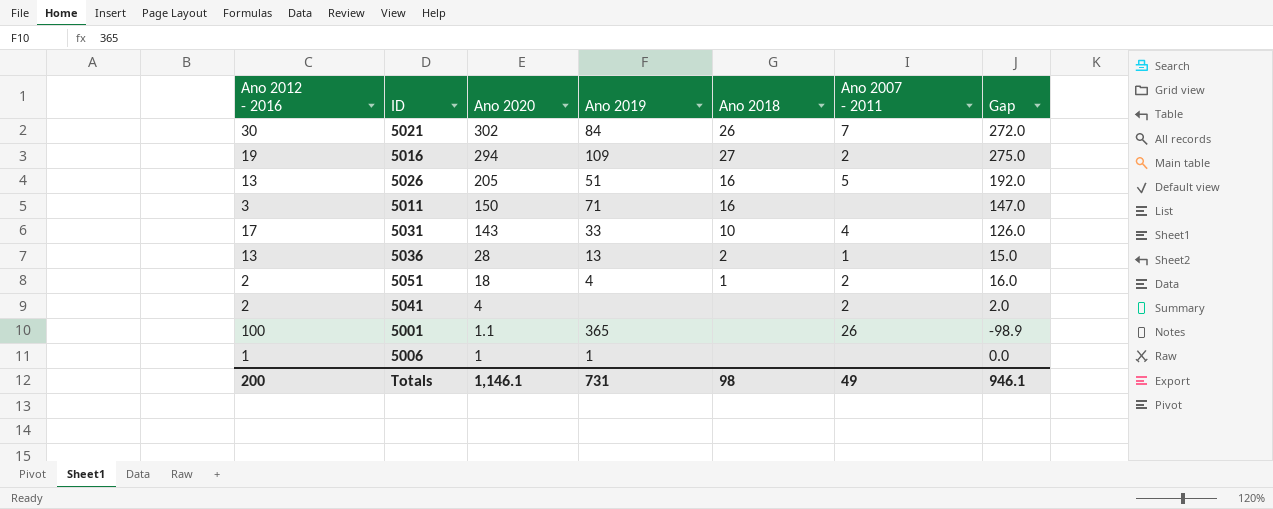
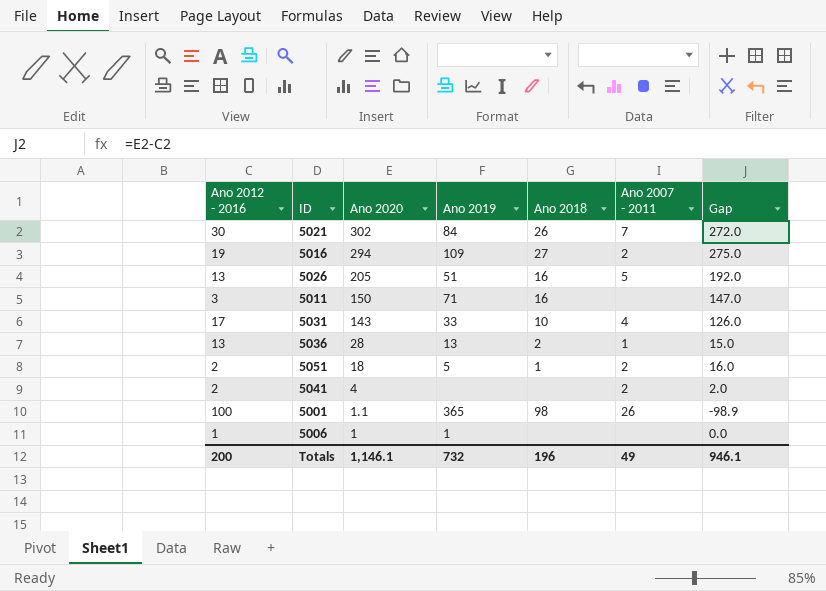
5051 | Ano 2019: 4 -> 5
5001 | Ano 2018: none -> 98
Totals | Ano 2019: 731 -> 732
Totals | Ano 2018: 98 -> 196

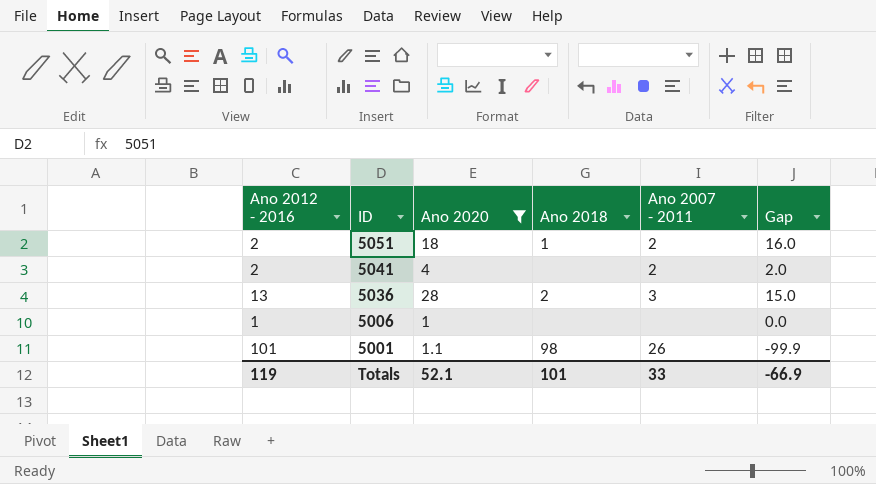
filter: none -> Ano 2020 <= 28
row order: Ano 2020 descending -> ID descending
column Ano 2019 | position: 4 -> none
5036 | Ano 2007 - 2011: 1 -> 3
5001 | Ano 2012 - 2016: 100 -> 101
5001 | Gap: -98.9 -> -99.9
Totals | Ano 2012 - 2016: 200 -> 119
Totals | Ano 2020: 1,146.1 -> 52.1
Totals | Ano 2018: 196 -> 101
Totals | Ano 2007 - 2011: 49 -> 33
Totals | Gap: 946.1 -> -66.9

